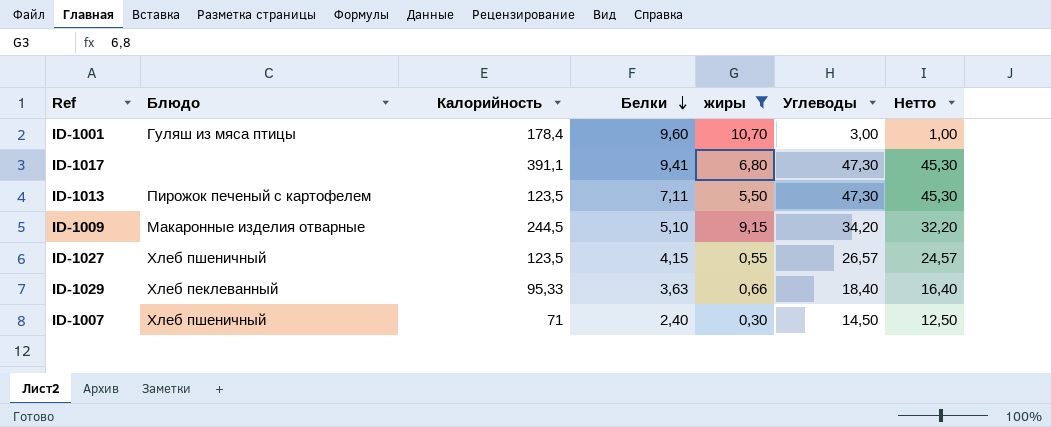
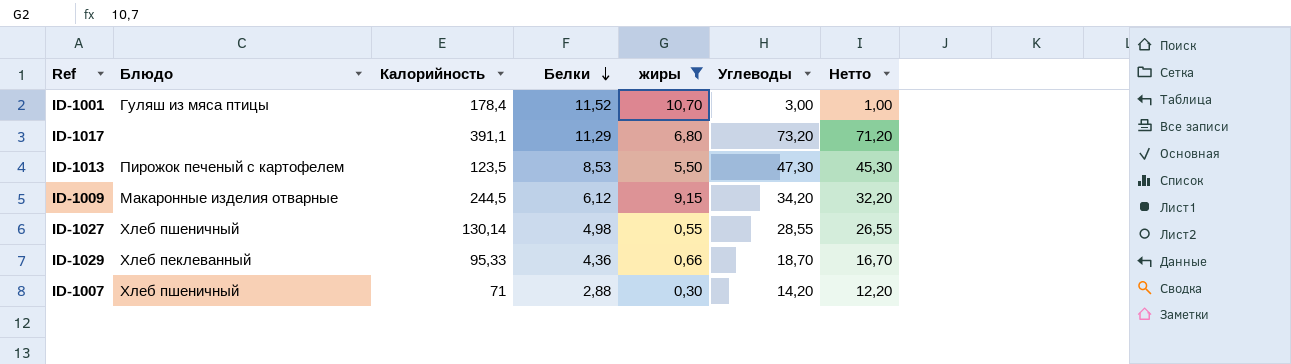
ID-1001 | Белки: 9,60 -> 11,52
ID-1017 | Белки: 9,41 -> 11,29
ID-1017 | Углеводы: 47,30 -> 73,20
ID-1017 | Нетто: 45,30 -> 71,20
ID-1013 | Белки: 7,11 -> 8,53
ID-1009 | Белки: 5,10 -> 6,12
ID-1027 | Калорийность: 123,5 -> 130,14
ID-1027 | Белки: 4,15 -> 4,98
ID-1027 | Углеводы: 26,57 -> 28,55
ID-1027 | Нетто: 24,57 -> 26,55
ID-1029 | Белки: 3,63 -> 4,36
ID-1029 | Углеводы: 18,40 -> 18,70
ID-1029 | Нетто: 16,40 -> 16,70
ID-1007 | Белки: 2,40 -> 2,88
ID-1007 | Углеводы: 14,50 -> 14,20
ID-1007 | Нетто: 12,50 -> 12,20

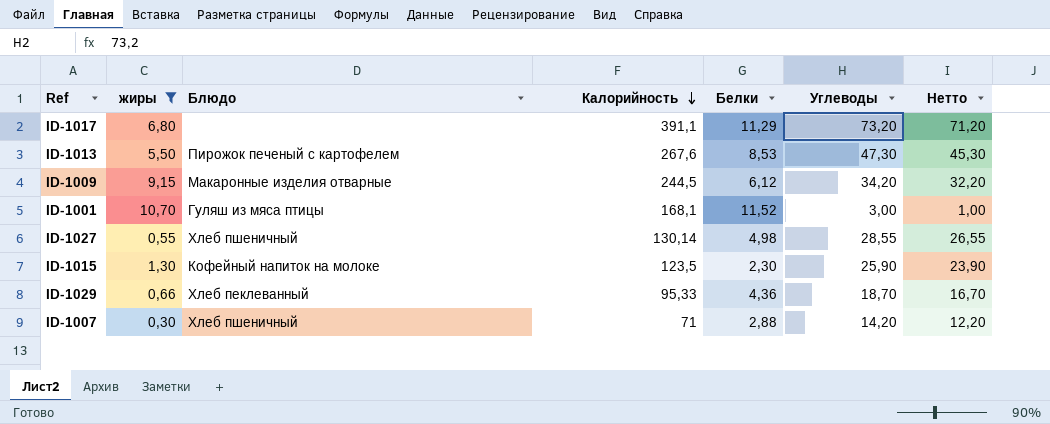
row order: Белки descending -> Калорийность descending
column жиры | position: 5 -> 2
ID-1013 | Калорийность: 123,5 -> 267,6
ID-1001 | Калорийность: 178,4 -> 168,1
row ID-1015: none -> 1,30 | Кофейный напиток на молоке | 123,5 | 2,30 | 25,90 | 23,90

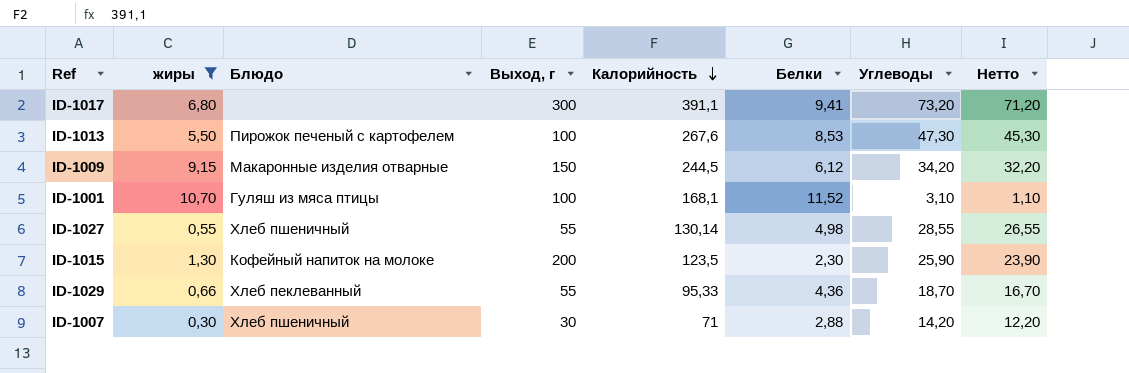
column Выход, г | position: none -> 4
ID-1017 | Белки: 11,29 -> 9,41
ID-1001 | Углеводы: 3,00 -> 3,10
ID-1001 | Нетто: 1,00 -> 1,10

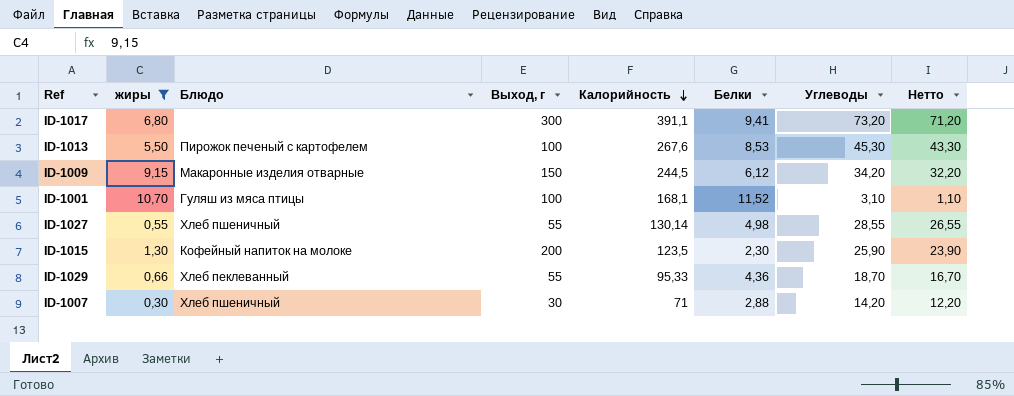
ID-1013 | Углеводы: 47,30 -> 45,30
ID-1013 | Нетто: 45,30 -> 43,30

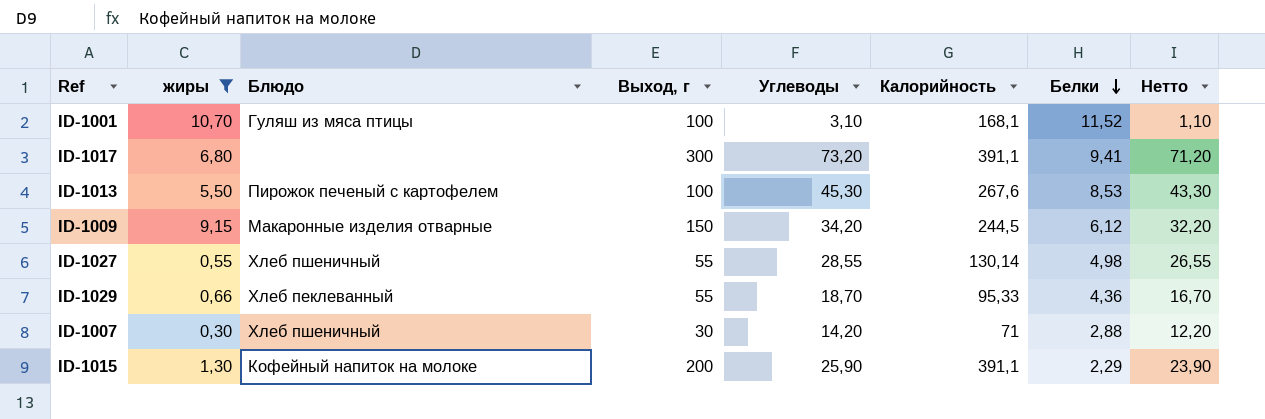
row order: Калорийность descending -> Белки descending
column Углеводы | position: 7 -> 5
ID-1015 | Калорийность: 123,5 -> 391,1
ID-1015 | Белки: 2,30 -> 2,29

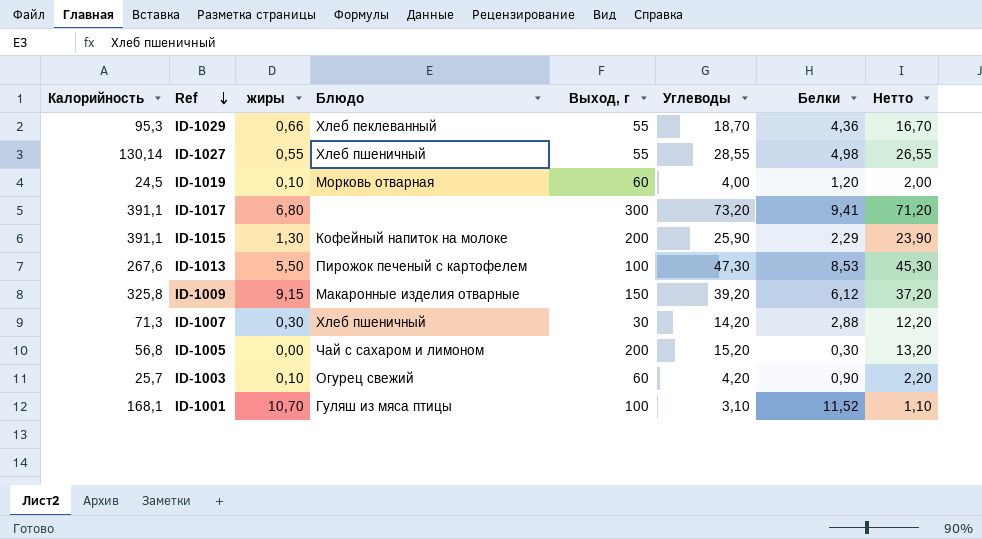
filter: жиры >= 0,30 -> none
row order: Белки descending -> Ref descending
column Калорийность | position: 6 -> 1
ID-1029 | Калорийность: 95,33 -> 95,3
ID-1013 | Углеводы: 45,30 -> 47,30
ID-1013 | Нетто: 43,30 -> 45,30
ID-1009 | Калорийность: 244,5 -> 325,8
ID-1009 | Углеводы: 34,20 -> 39,20
ID-1009 | Нетто: 32,20 -> 37,20
ID-1007 | Калорийность: 71 -> 71,3

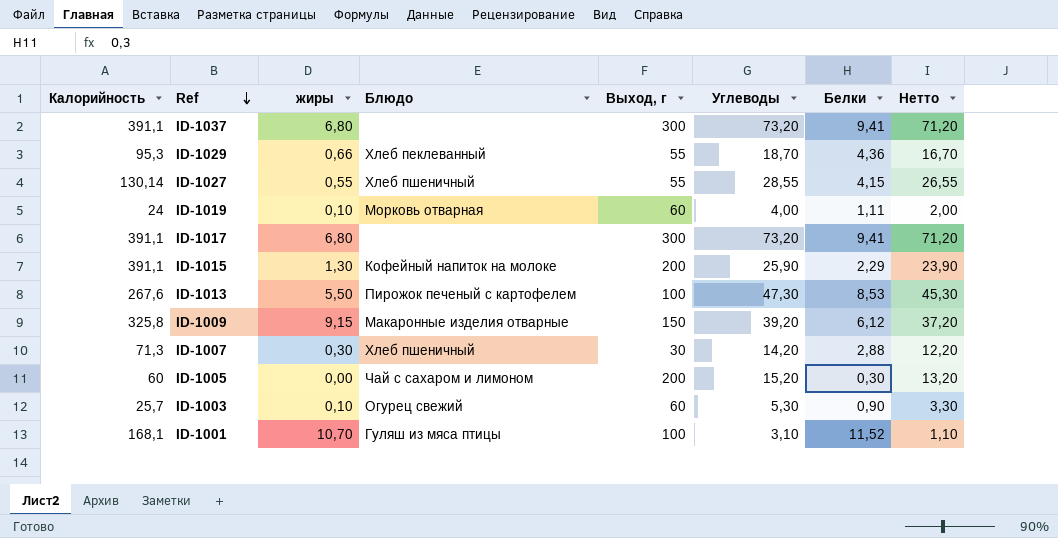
row ID-1037: none -> 391,1 | 6,80 | none | 300 | 73,20 | 9,41 | 71,20
ID-1027 | Белки: 4,98 -> 4,15
ID-1019 | Калорийность: 24,5 -> 24
ID-1019 | Белки: 1,20 -> 1,11
ID-1005 | Калорийность: 56,8 -> 60
ID-1003 | Углеводы: 4,20 -> 5,30
ID-1003 | Нетто: 2,20 -> 3,30

